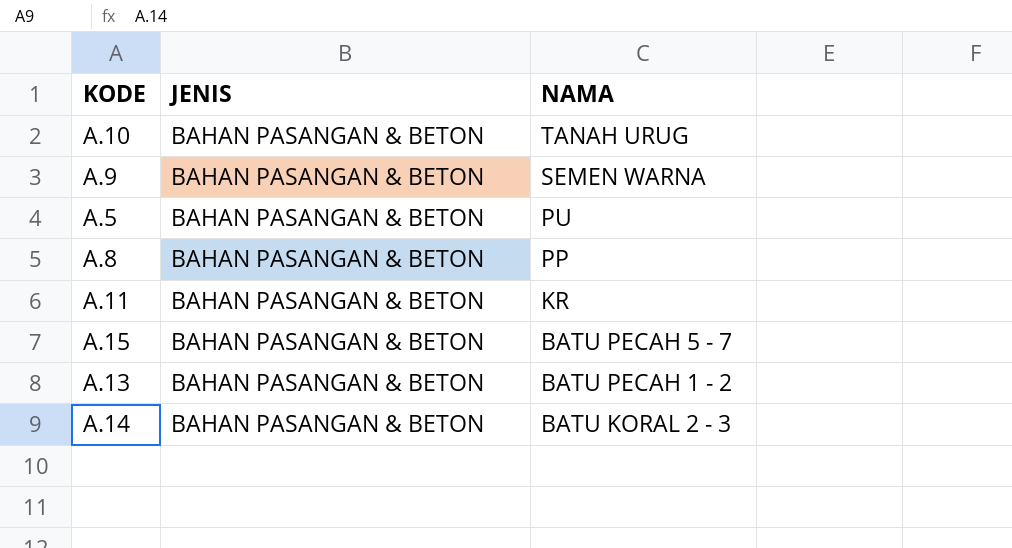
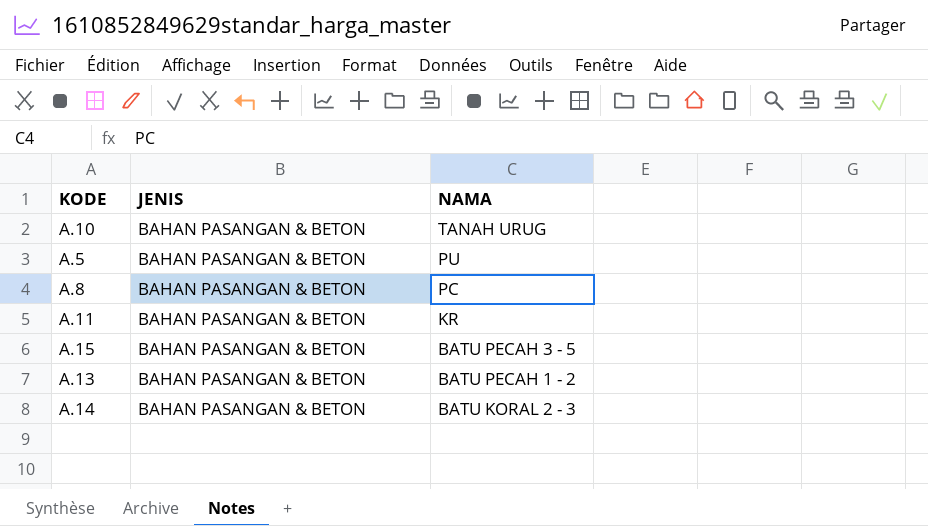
row A.9: BAHAN PASANGAN & BETON | SEMEN WARNA -> none
A.8 | NAMA: PP -> PC
A.15 | NAMA: BATU PECAH 5 - 7 -> BATU PECAH 3 - 5

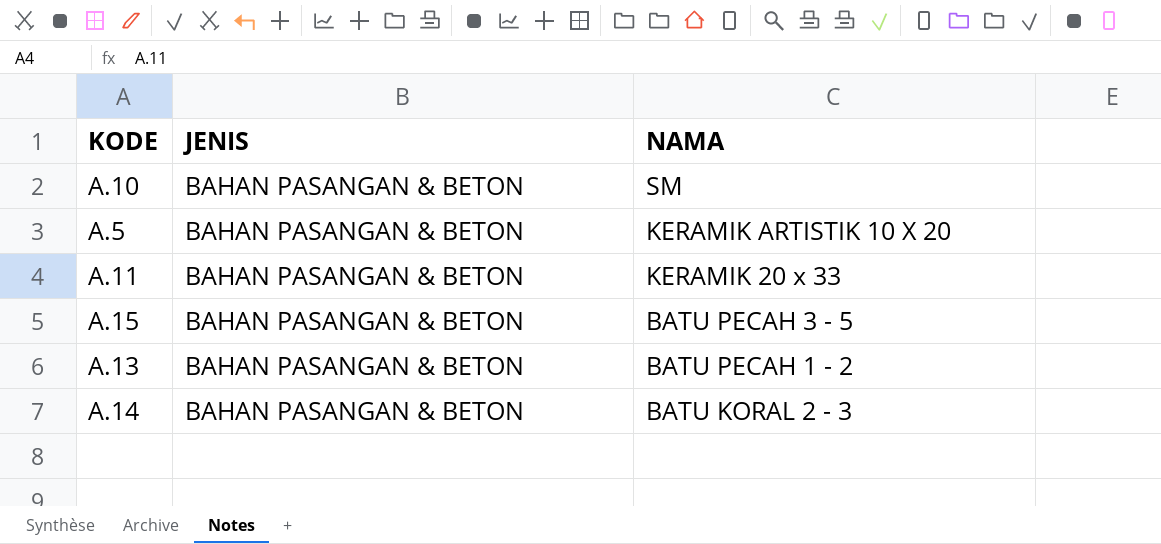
row A.8: BAHAN PASANGAN & BETON | PC -> none
A.10 | NAMA: TANAH URUG -> SM
A.5 | NAMA: PU -> KERAMIK ARTISTIK 10 X 20
A.11 | NAMA: KR -> KERAMIK 20 x 33

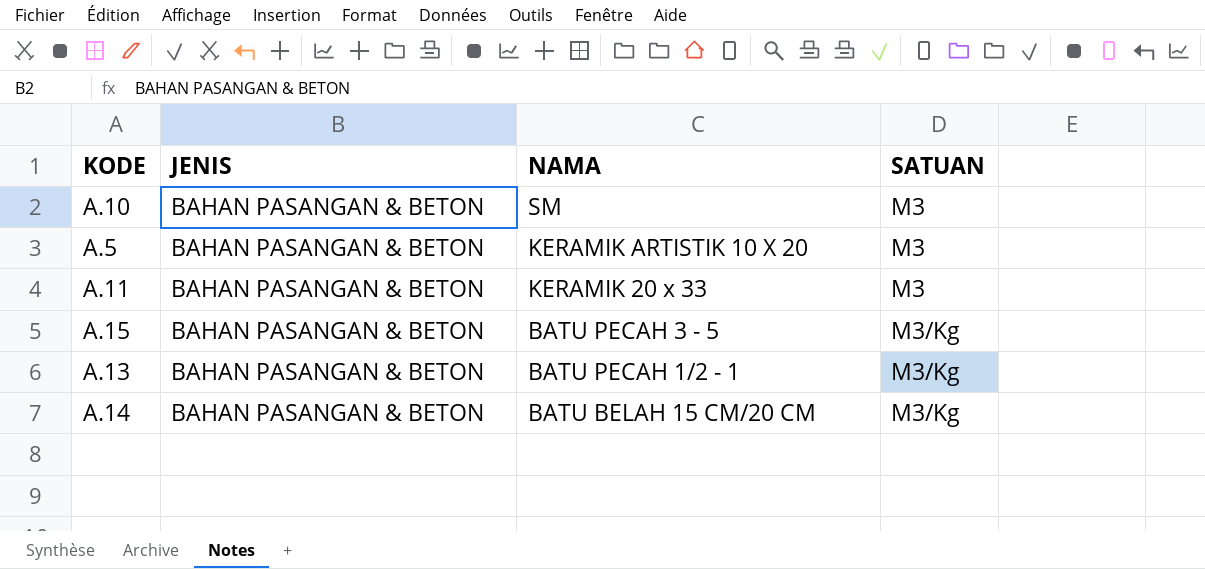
column SATUAN | position: none -> 4
A.13 | NAMA: BATU PECAH 1 - 2 -> BATU PECAH 1/2 - 1
A.14 | NAMA: BATU KORAL 2 - 3 -> BATU BELAH 15 CM/20 CM

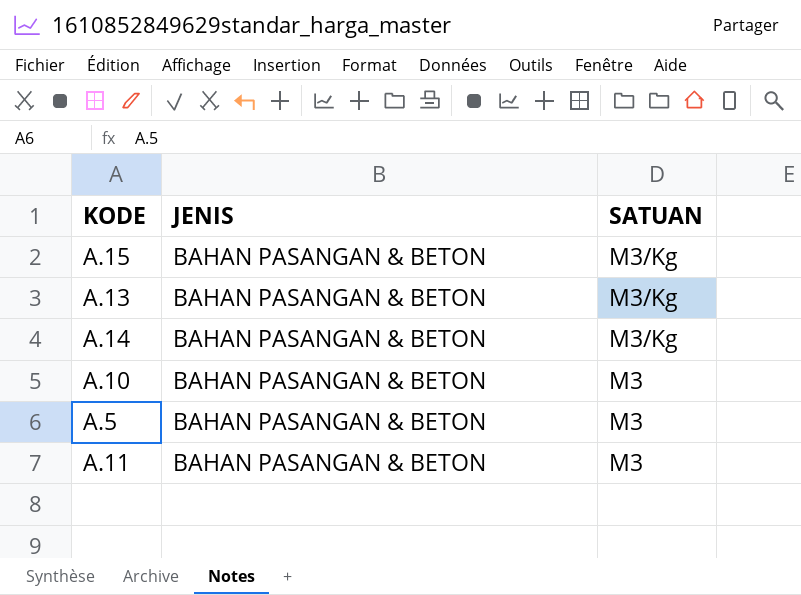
row order: NAMA descending -> SATUAN descending
column NAMA | position: 3 -> none

